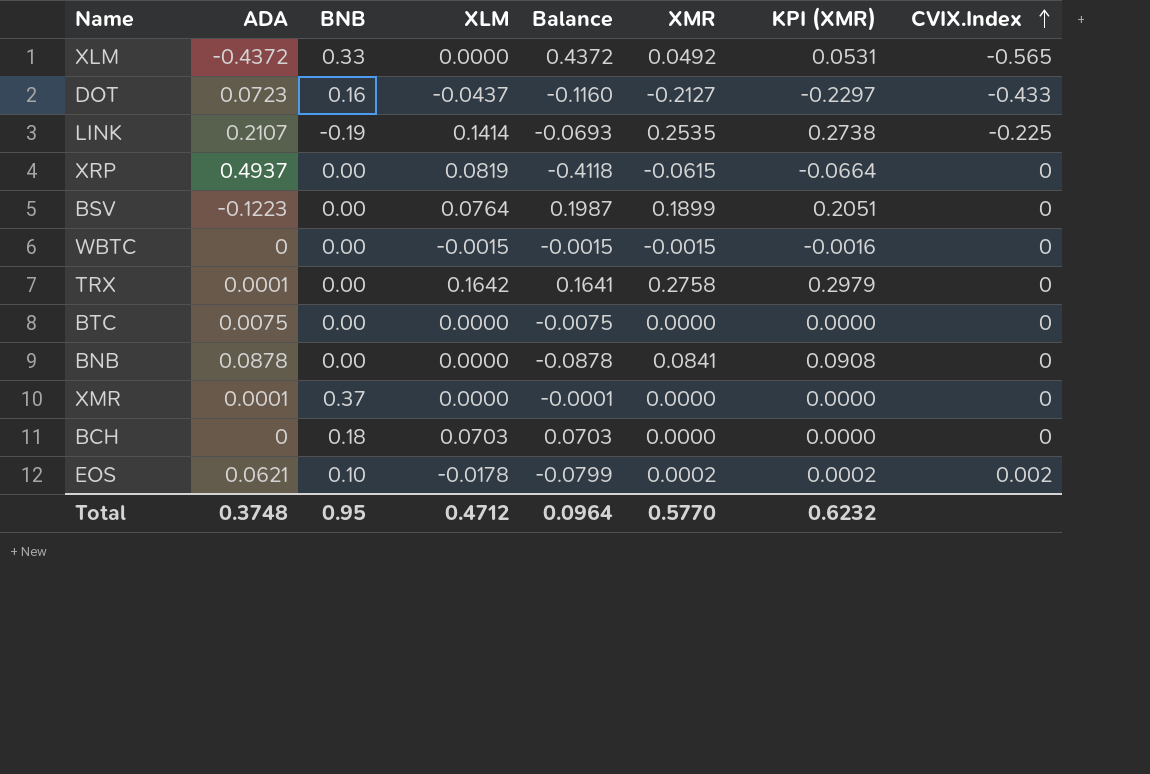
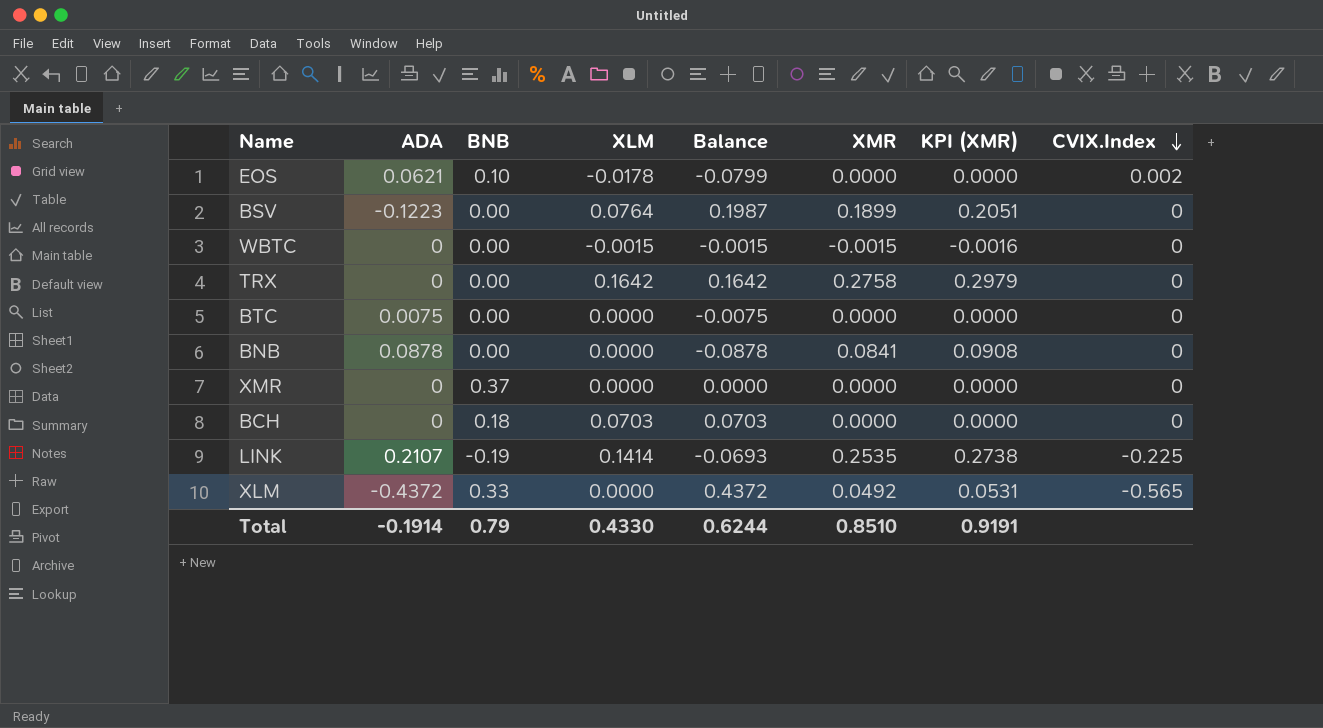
row order: CVIX.Index ascending -> CVIX.Index descending
row DOT: 0.0723 | 0.16 | -0.0437 | -0.1160 | -0.2127 | -0.2297 | -0.433 -> none
row XRP: 0.4937 | 0.00 | 0.0819 | -0.4118 | -0.0615 | -0.0664 | 0 -> none
EOS | XMR: 0.0002 -> 0.0000
EOS | KPI (XMR): 0.0002 -> 0.0000
TRX | ADA: 0.0001 -> 0
TRX | Balance: 0.1641 -> 0.1642
XMR | ADA: 0.0001 -> 0
XMR | Balance: -0.0001 -> 0.0000
Total | ADA: 0.3748 -> -0.1914
Total | BNB: 0.95 -> 0.79
Total | XLM: 0.4712 -> 0.4330
Total | Balance: 0.0964 -> 0.6244
Total | XMR: 0.5770 -> 0.8510
Total | KPI (XMR): 0.6232 -> 0.9191

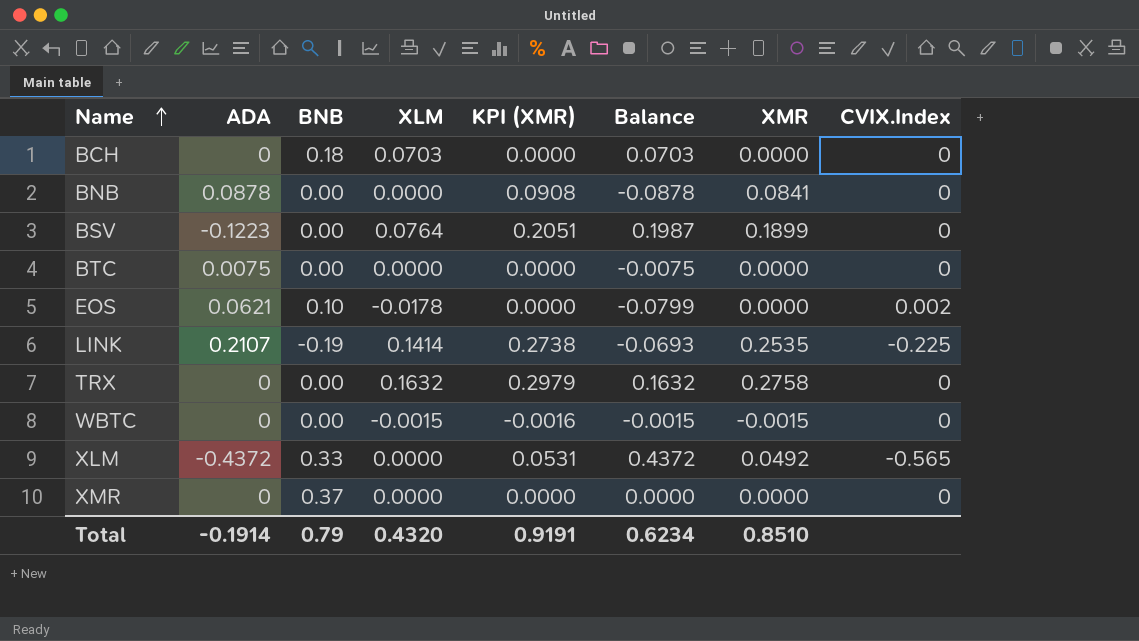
row order: CVIX.Index descending -> Name ascending
column KPI (XMR) | position: 7 -> 5
TRX | XLM: 0.1642 -> 0.1632
TRX | Balance: 0.1642 -> 0.1632
Total | XLM: 0.4330 -> 0.4320
Total | Balance: 0.6244 -> 0.6234

